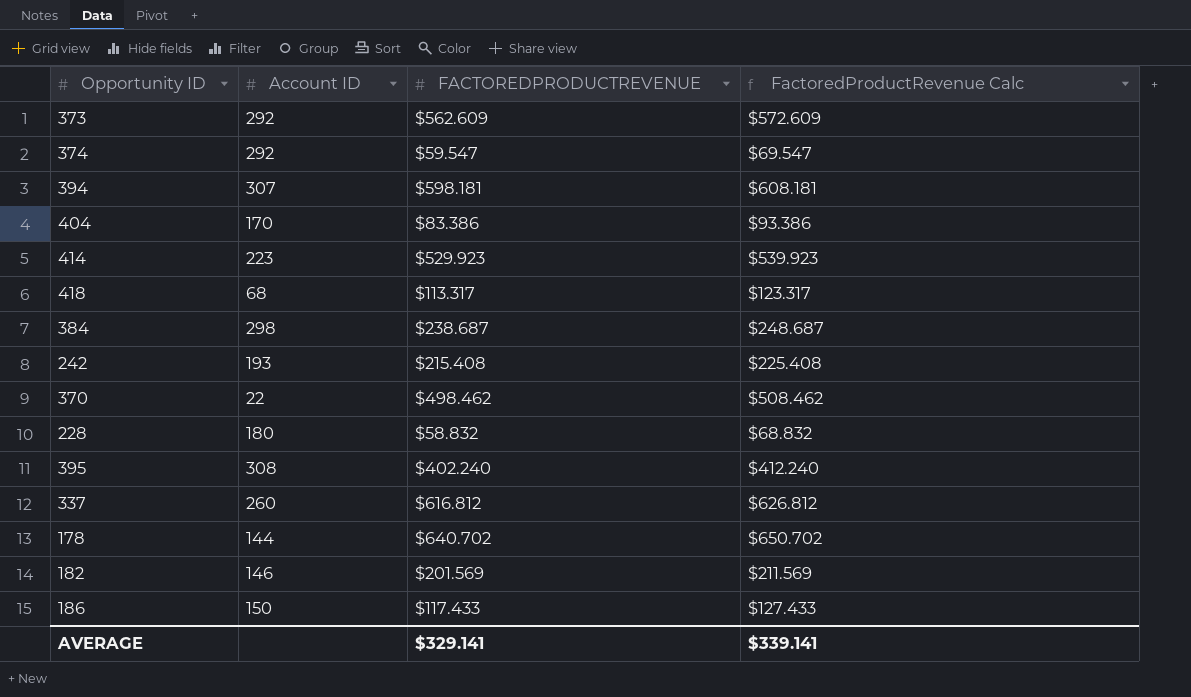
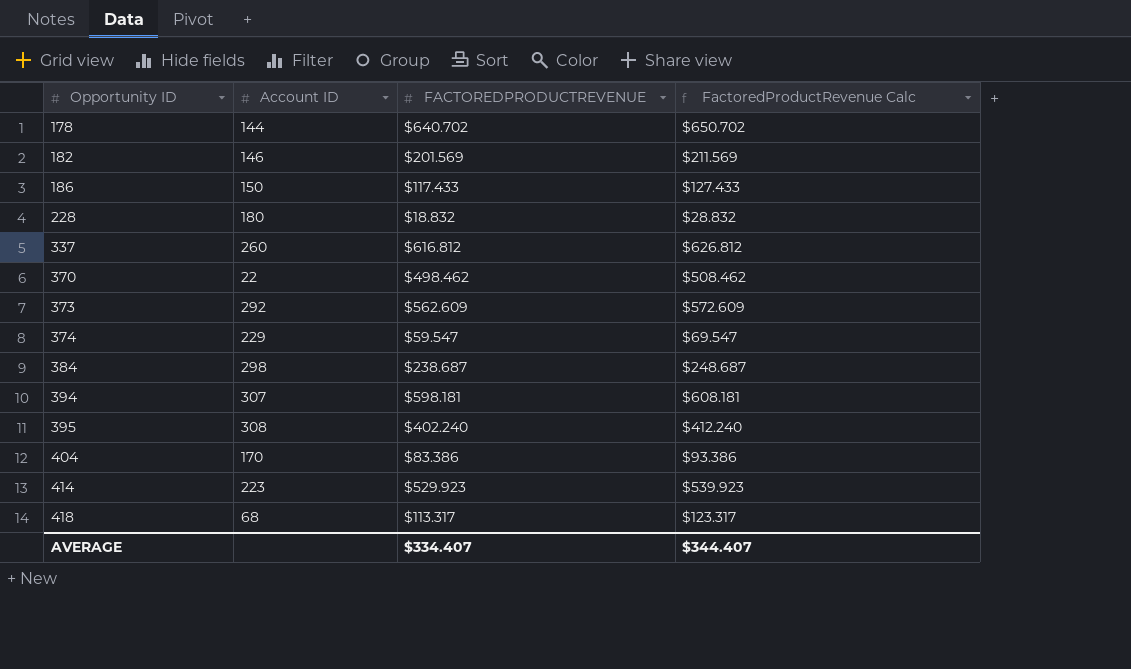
row order: none -> Opportunity ID ascending
row 242: 193 | $215.408 | $225.408 -> none
228 | FACTOREDPRODUCTREVENUE: $58.832 -> $18.832
228 | FactoredProductRevenue Calc: $68.832 -> $28.832
374 | Account ID: 292 -> 229
AVERAGE | FACTOREDPRODUCTREVENUE: $329.141 -> $334.407
AVERAGE | FactoredProductRevenue Calc: $339.141 -> $344.407

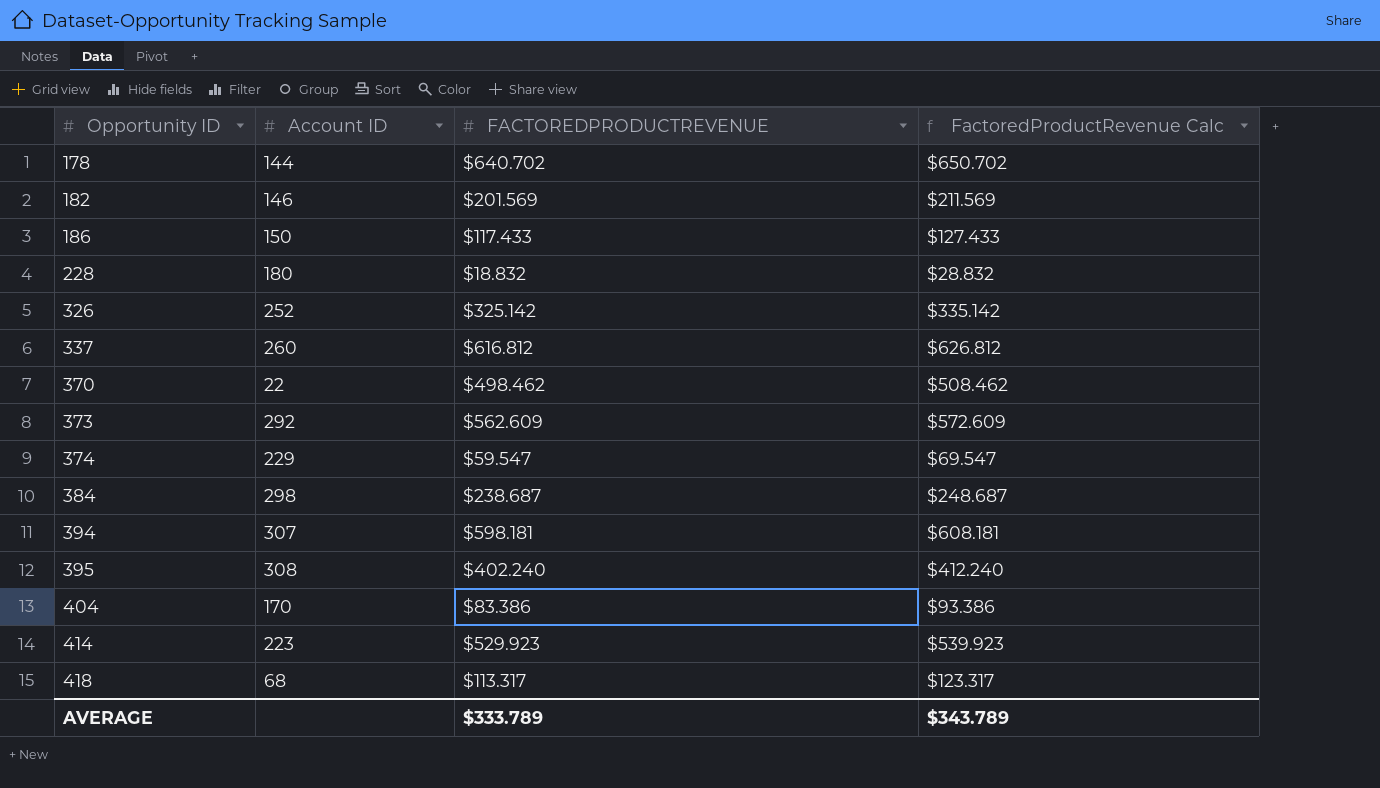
row 326: none -> 252 | $325.142 | $335.142
AVERAGE | FACTOREDPRODUCTREVENUE: $334.407 -> $333.789
AVERAGE | FactoredProductRevenue Calc: $344.407 -> $343.789

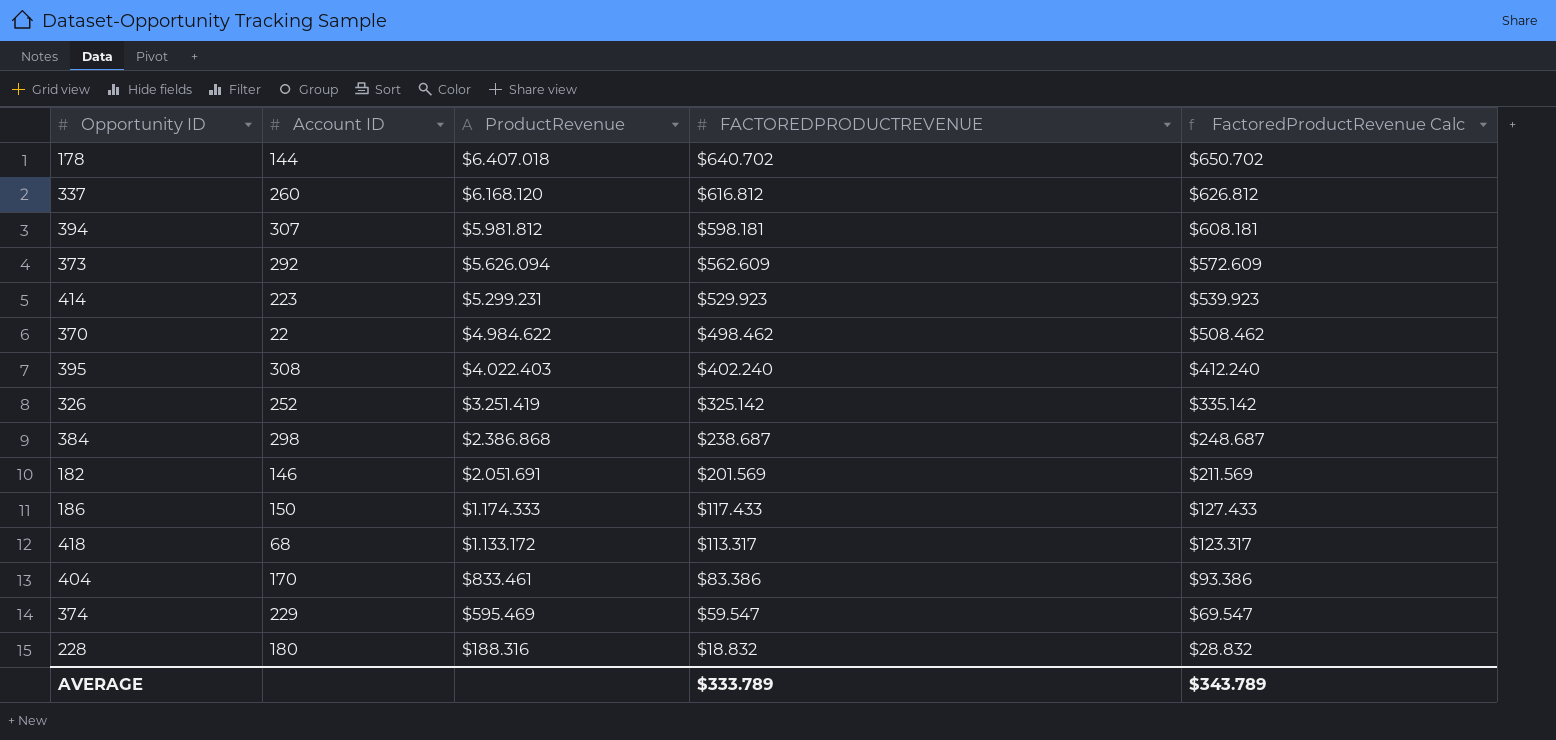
row order: Opportunity ID ascending -> FACTOREDPRODUCTREVENUE descending
column ProductRevenue | position: none -> 3

